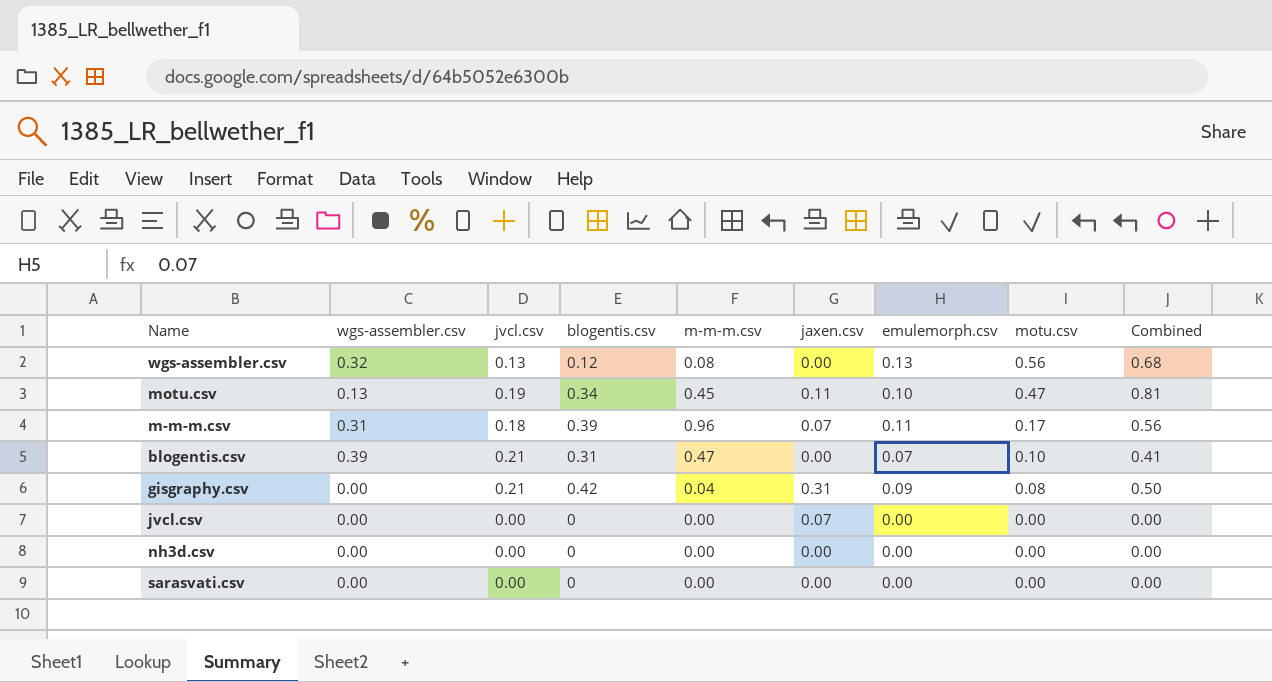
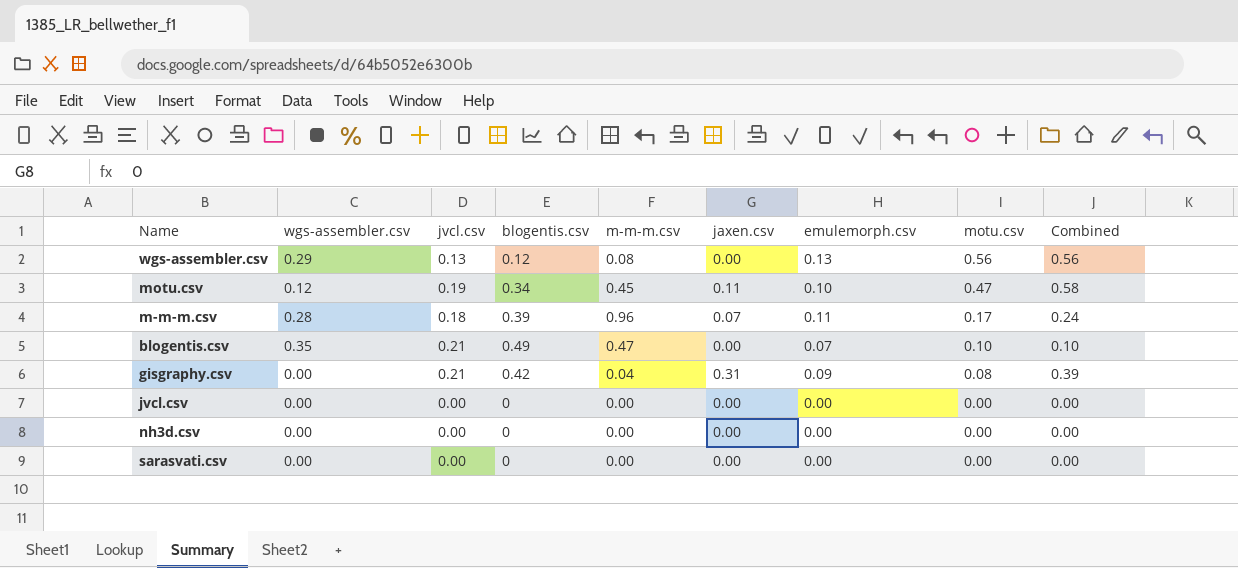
column Combined | formula: [blogentis.csv] + [motu.csv] -> [jaxen.csv] + [motu.csv]
wgs-assembler.csv | wgs-assembler.csv: 0.32 -> 0.29
motu.csv | wgs-assembler.csv: 0.13 -> 0.12
m-m-m.csv | wgs-assembler.csv: 0.31 -> 0.28
blogentis.csv | wgs-assembler.csv: 0.39 -> 0.35
blogentis.csv | blogentis.csv: 0.31 -> 0.49
jvcl.csv | jaxen.csv: 0.07 -> 0.00

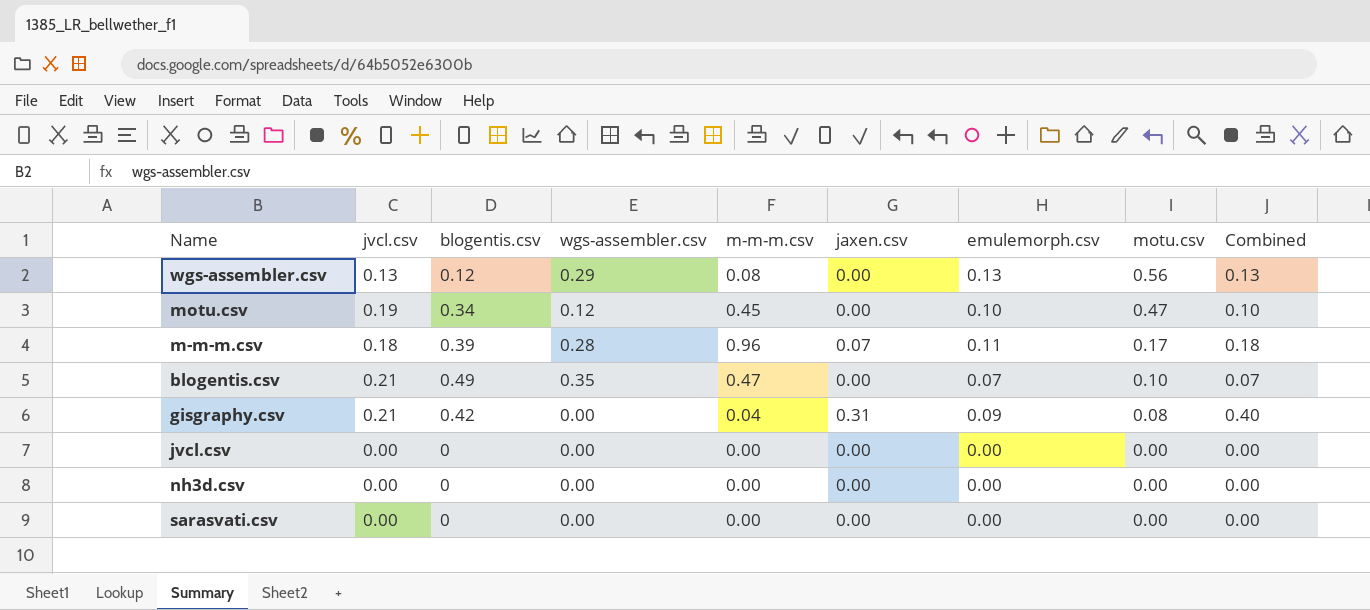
column wgs-assembler.csv | position: 2 -> 4
column Combined | formula: [jaxen.csv] + [motu.csv] -> [jaxen.csv] + [emulemorph.csv]
motu.csv | jaxen.csv: 0.11 -> 0.00

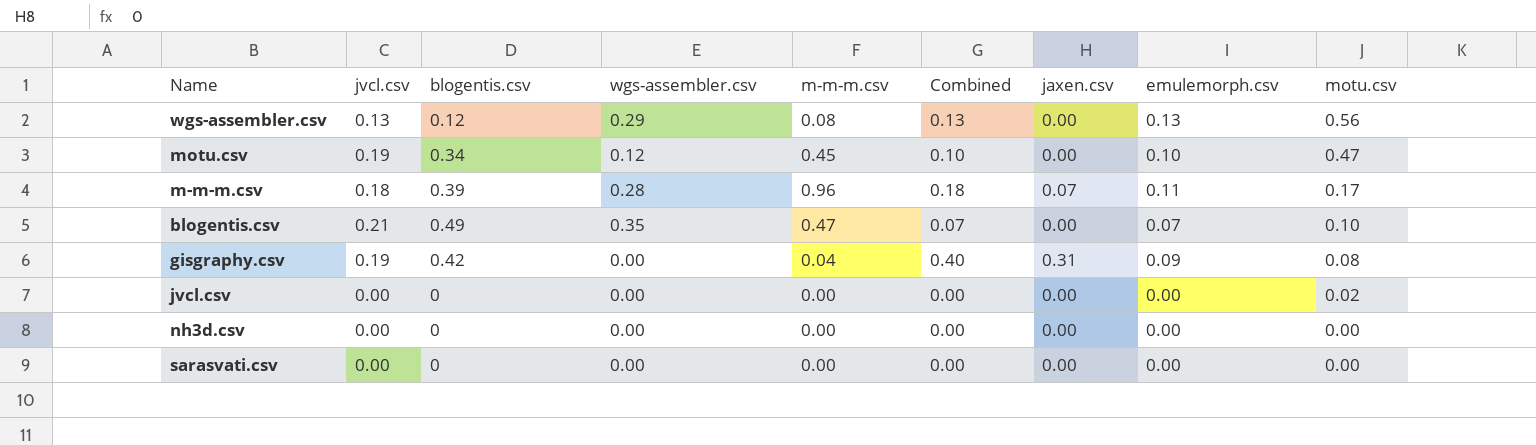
column Combined | position: 9 -> 6
gisgraphy.csv | jvcl.csv: 0.21 -> 0.19
jvcl.csv | motu.csv: 0.00 -> 0.02

